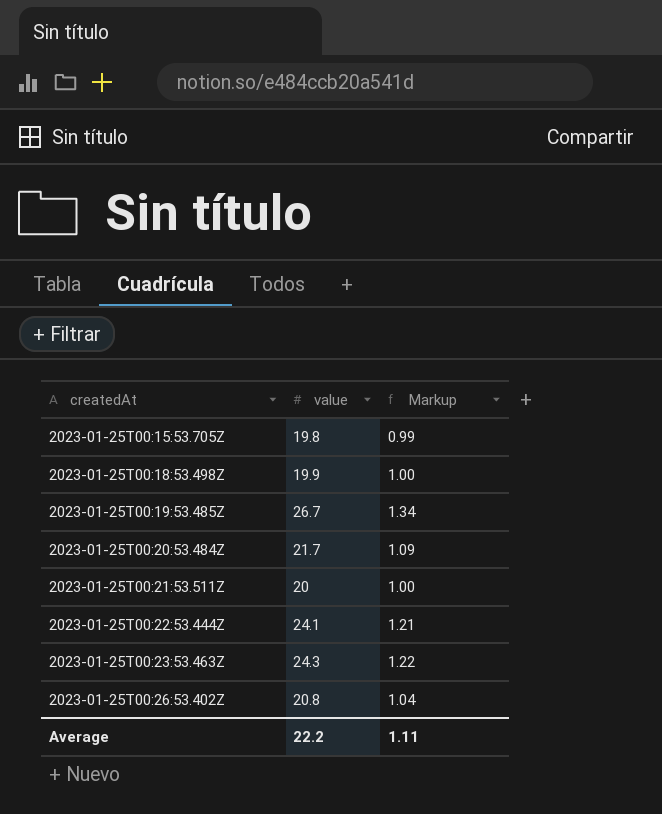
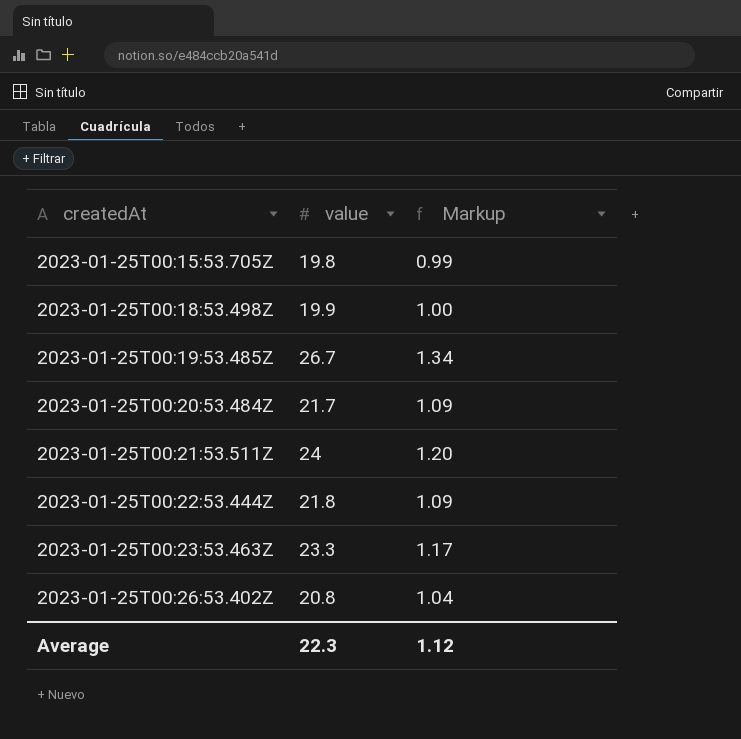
2023-01-25T00:21:53.511Z | value: 20 -> 24
2023-01-25T00:21:53.511Z | Markup: 1.00 -> 1.20
2023-01-25T00:22:53.444Z | value: 24.1 -> 21.8
2023-01-25T00:22:53.444Z | Markup: 1.21 -> 1.09
2023-01-25T00:23:53.463Z | value: 24.3 -> 23.3
2023-01-25T00:23:53.463Z | Markup: 1.22 -> 1.17
Average | value: 22.2 -> 22.3
Average | Markup: 1.11 -> 1.12

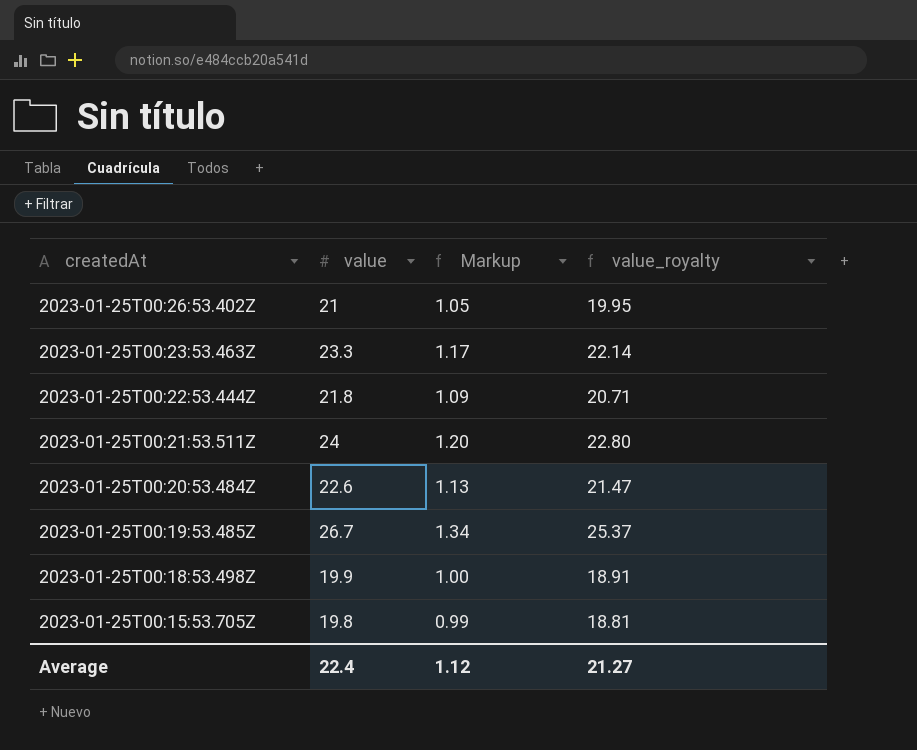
row order: createdAt ascending -> createdAt descending
column value_royalty | formula: none -> [value] * 0.95
2023-01-25T00:26:53.402Z | value: 20.8 -> 21
2023-01-25T00:26:53.402Z | Markup: 1.04 -> 1.05
2023-01-25T00:20:53.484Z | value: 21.7 -> 22.6
2023-01-25T00:20:53.484Z | Markup: 1.09 -> 1.13
Average | value: 22.3 -> 22.4

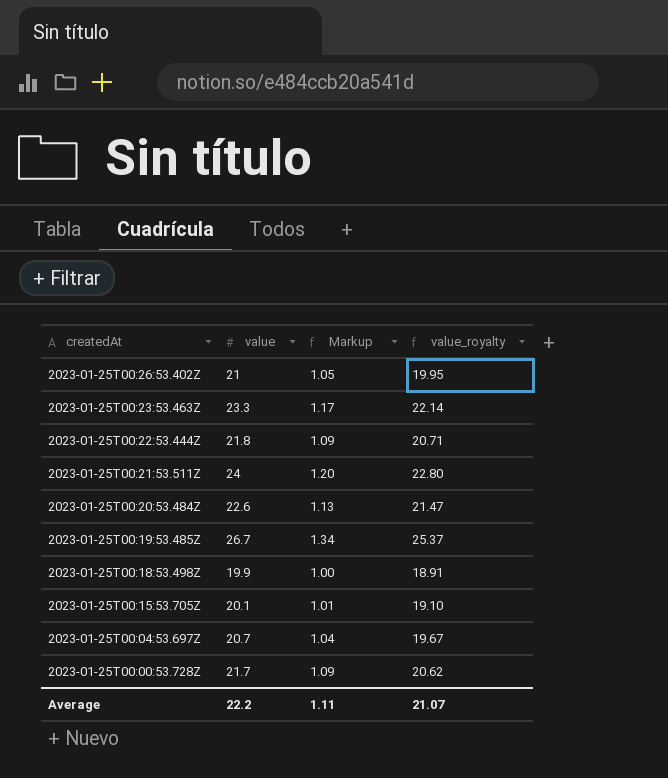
2023-01-25T00:15:53.705Z | value: 19.8 -> 20.1
2023-01-25T00:15:53.705Z | Markup: 0.99 -> 1.01
2023-01-25T00:15:53.705Z | value_royalty: 18.81 -> 19.10
row 2023-01-25T00:04:53.697Z: none -> 20.7 | 1.04 | 19.67
row 2023-01-25T00:00:53.728Z: none -> 21.7 | 1.09 | 20.62
Average | value: 22.4 -> 22.2
Average | Markup: 1.12 -> 1.11
Average | value_royalty: 21.27 -> 21.07

